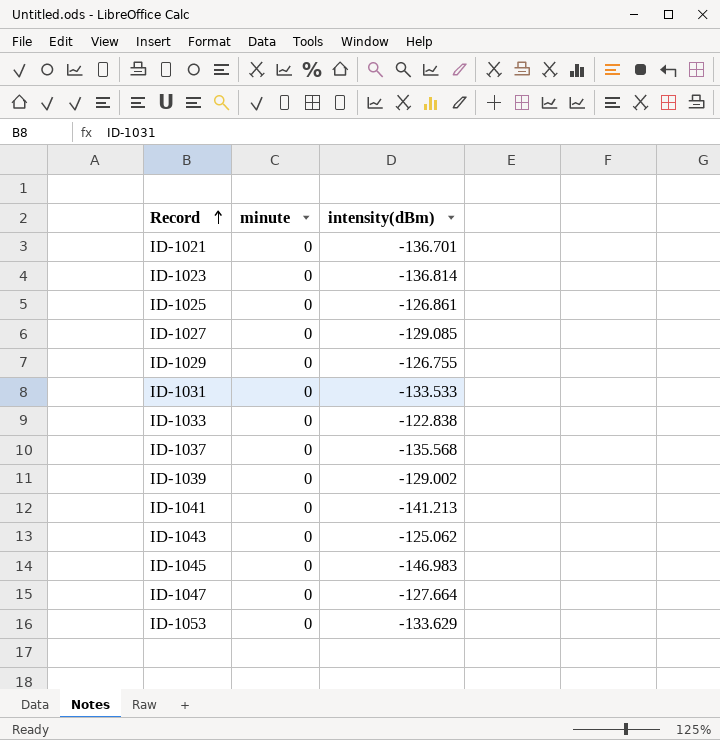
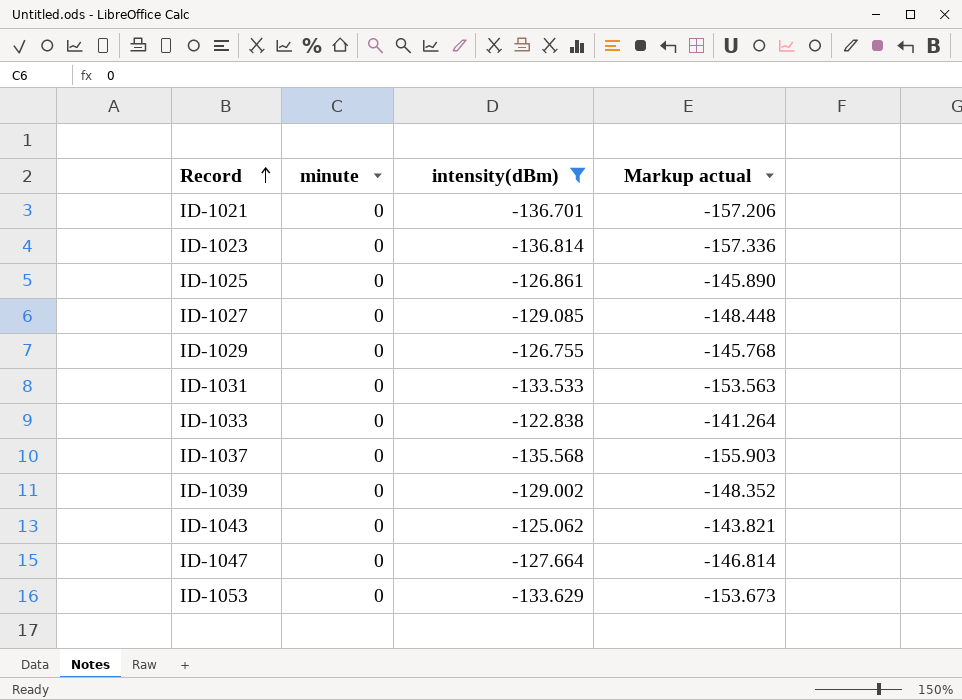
filter: none -> intensity(dBm) >= -136.814
column Markup actual | formula: none -> [intensity(dBm)] * 1.15

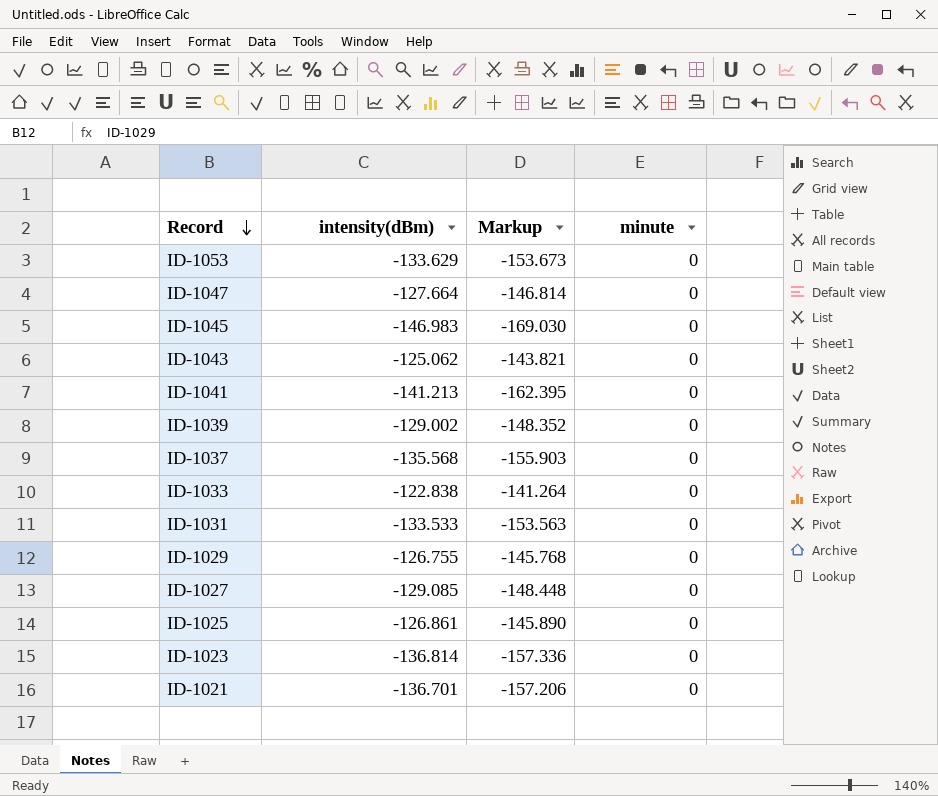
filter: intensity(dBm) >= -136.814 -> none
row order: Record ascending -> Record descending
column name: Markup actual -> Markup
column minute | position: 2 -> 4

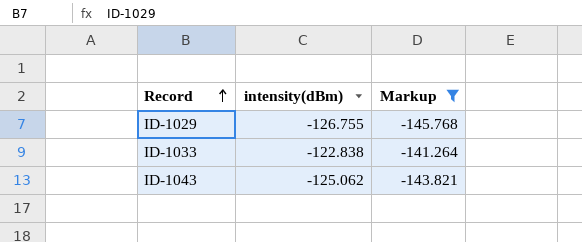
filter: none -> Markup >= -145.768
row order: Record descending -> Record ascending
column minute | position: 4 -> none

